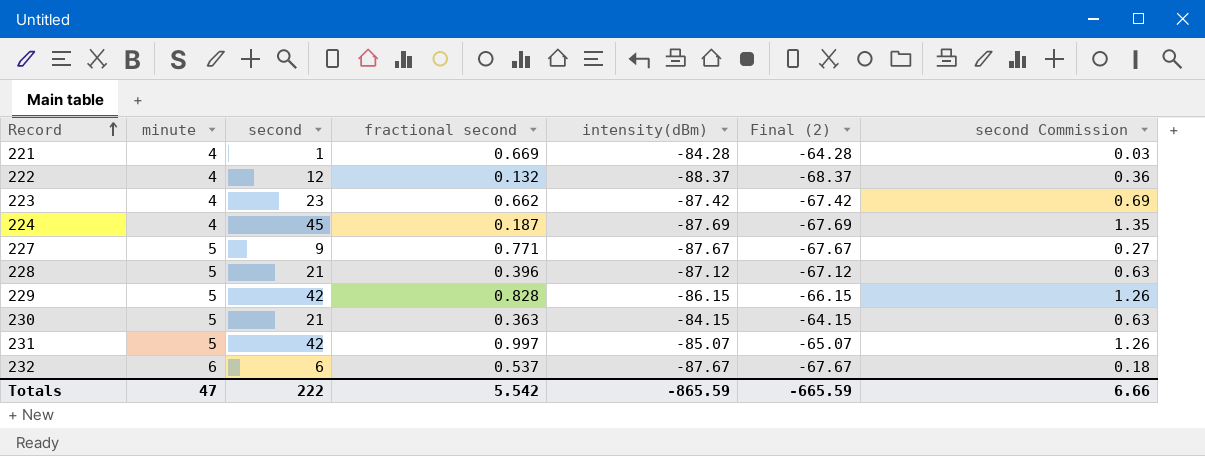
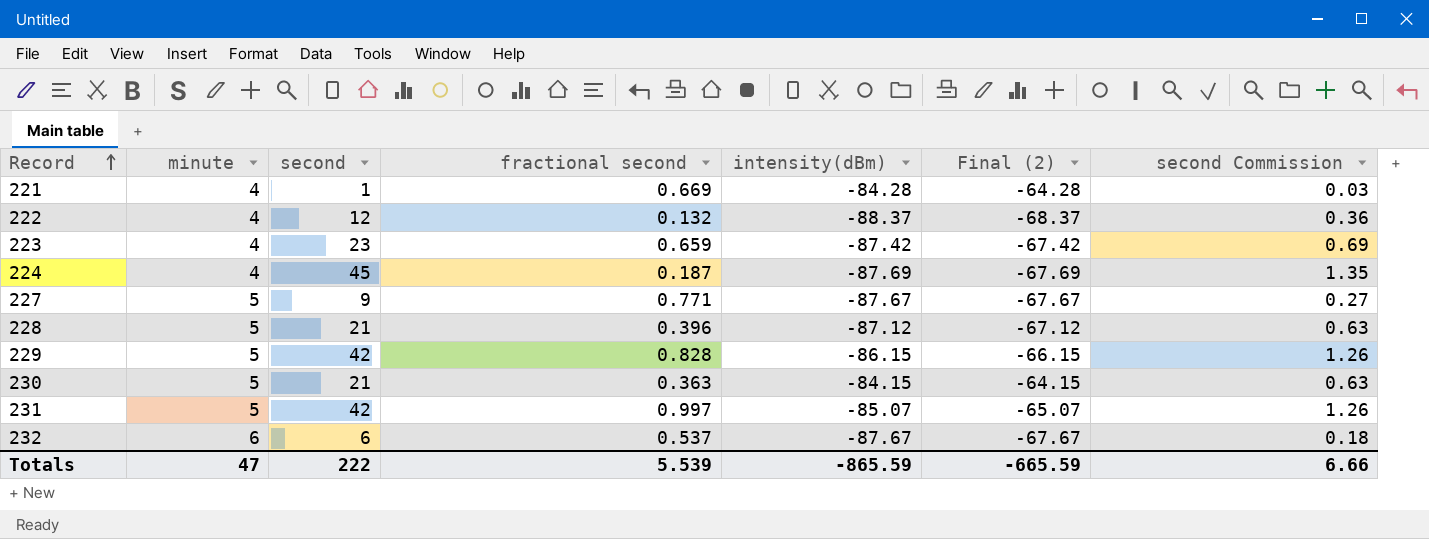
223 | fractional second: 0.662 -> 0.659
Totals | fractional second: 5.542 -> 5.539

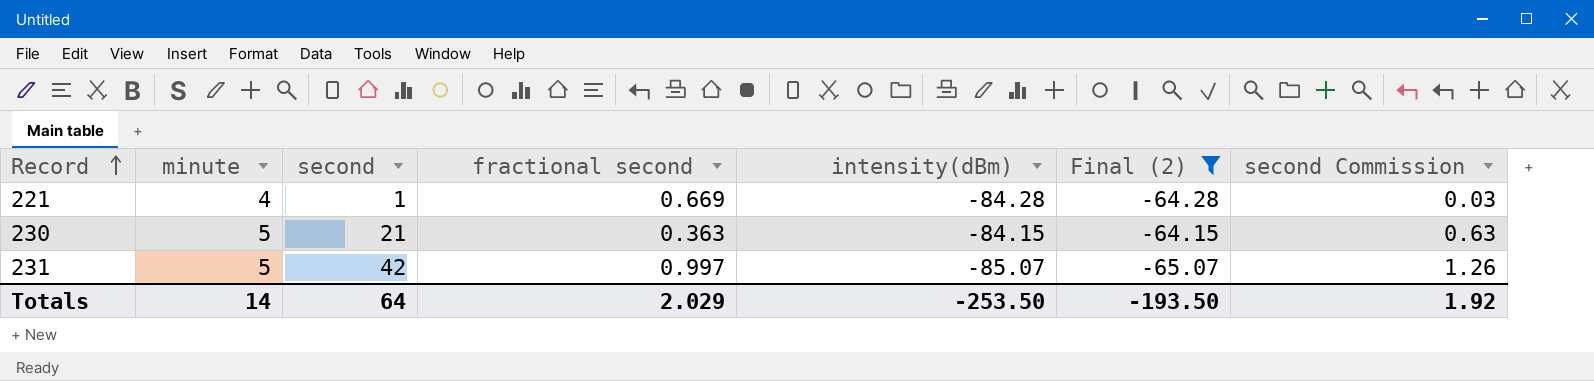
filter: none -> Final (2) >= -65.07
Totals | minute: 47 -> 14
Totals | second: 222 -> 64
Totals | fractional second: 5.539 -> 2.029
Totals | intensity(dBm): -865.59 -> -253.50
Totals | Final (2): -665.59 -> -193.50
Totals | second Commission: 6.66 -> 1.92

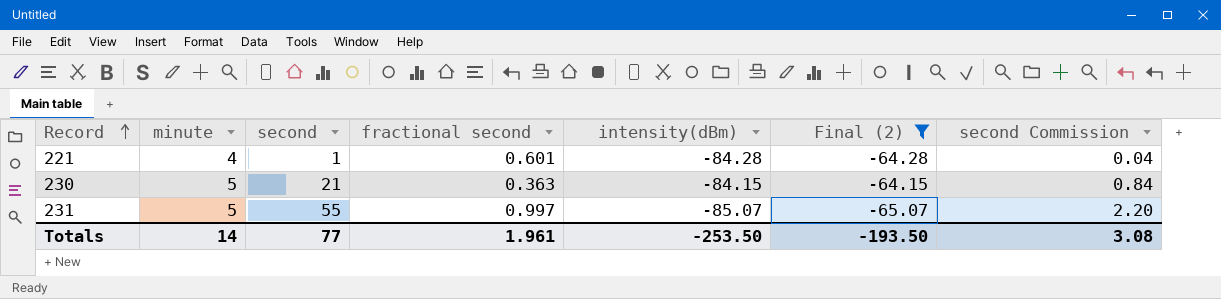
column second Commission | formula: [second] * 0.03 -> [second] * 0.04
221 | fractional second: 0.669 -> 0.601
231 | second: 42 -> 55
Totals | second: 64 -> 77
Totals | fractional second: 2.029 -> 1.961
Totals | second Commission: 1.92 -> 3.08

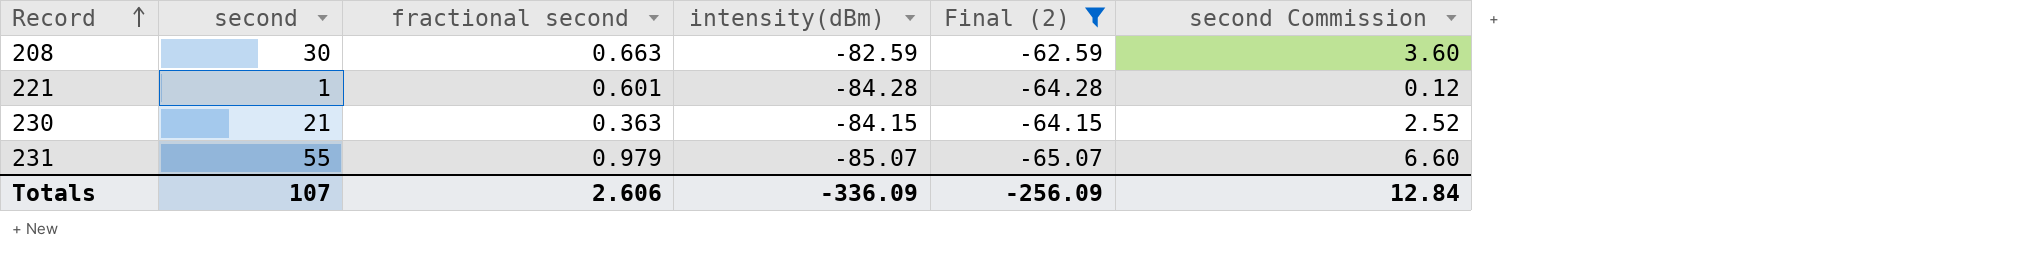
column minute | position: 2 -> none
column second Commission | formula: [second] * 0.04 -> [second] * 0.12
row 208: none -> 30 | 0.663 | -82.59 | -62.59 | 3.60
231 | fractional second: 0.997 -> 0.979
Totals | second: 77 -> 107
Totals | fractional second: 1.961 -> 2.606
Totals | intensity(dBm): -253.50 -> -336.09
Totals | Final (2): -193.50 -> -256.09
Totals | second Commission: 3.08 -> 12.84

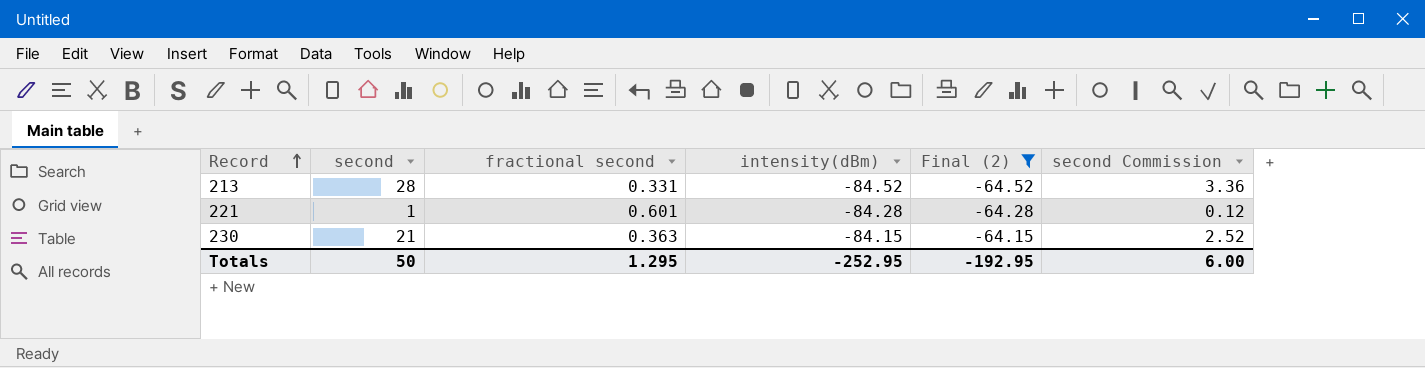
row 208: 30 | 0.663 | -82.59 | -62.59 | 3.60 -> none
row 231: 55 | 0.979 | -85.07 | -65.07 | 6.60 -> none
row 213: none -> 28 | 0.331 | -84.52 | -64.52 | 3.36
Totals | second: 107 -> 50
Totals | fractional second: 2.606 -> 1.295
Totals | intensity(dBm): -336.09 -> -252.95
Totals | Final (2): -256.09 -> -192.95
Totals | second Commission: 12.84 -> 6.00

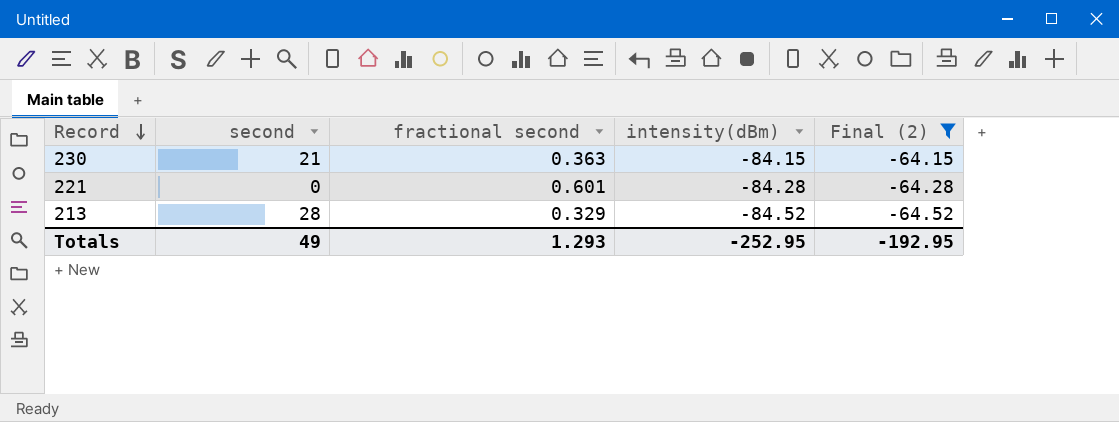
row order: Record ascending -> Record descending
column second Commission | formula: [second] * 0.12 -> none
221 | second: 1 -> 0
213 | fractional second: 0.331 -> 0.329
Totals | second: 50 -> 49
Totals | fractional second: 1.295 -> 1.293

